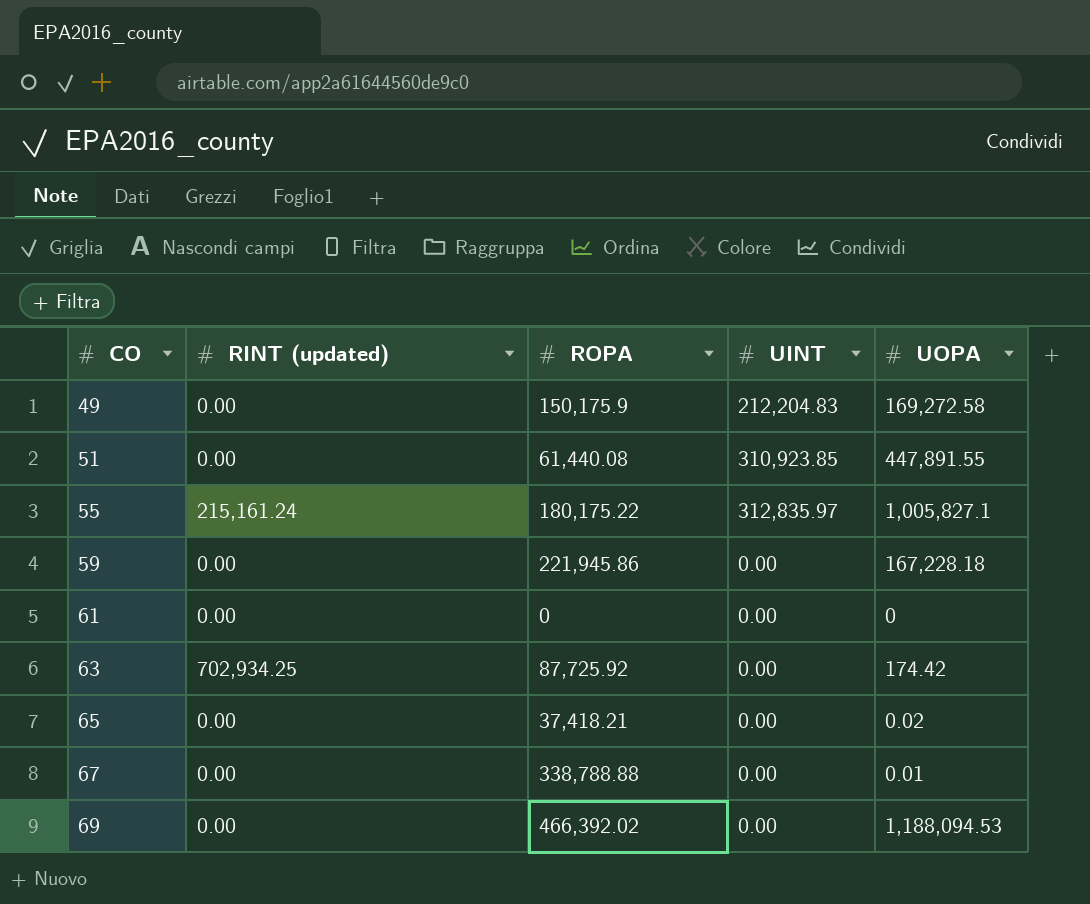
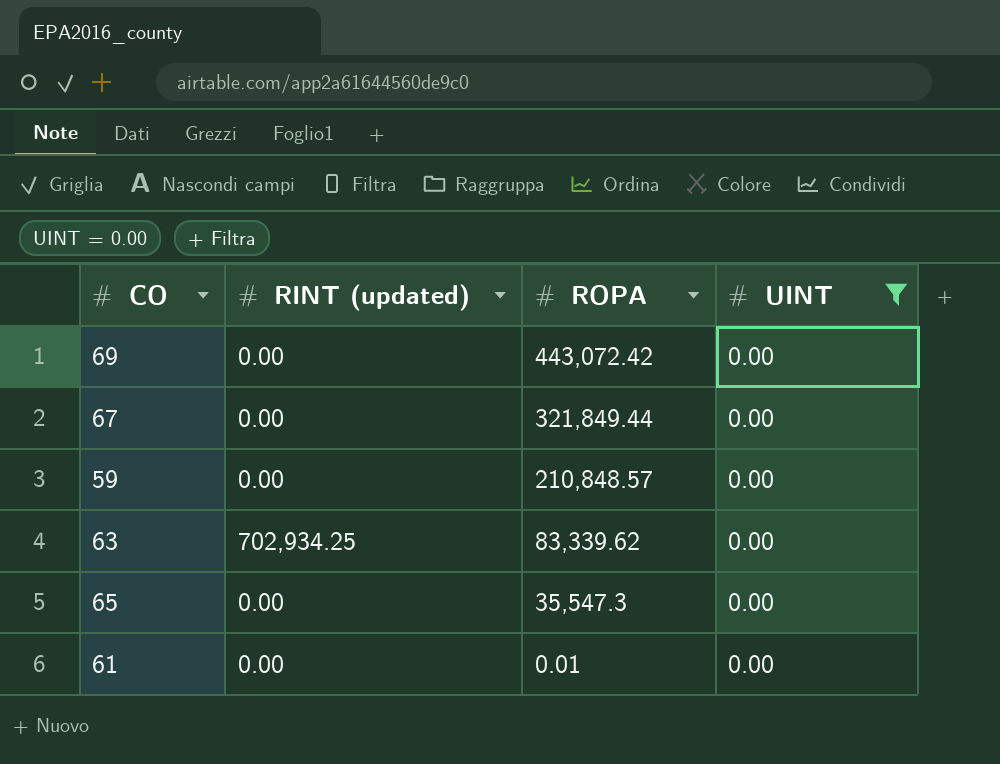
filter: none -> UINT = 0.00
row order: CO ascending -> ROPA descending
column UOPA | position: 5 -> none
69 | ROPA: 466,392.02 -> 443,072.42
67 | ROPA: 338,788.88 -> 321,849.44
59 | ROPA: 221,945.86 -> 210,848.57
63 | ROPA: 87,725.92 -> 83,339.62
65 | ROPA: 37,418.21 -> 35,547.3
61 | ROPA: 0 -> 0.01

